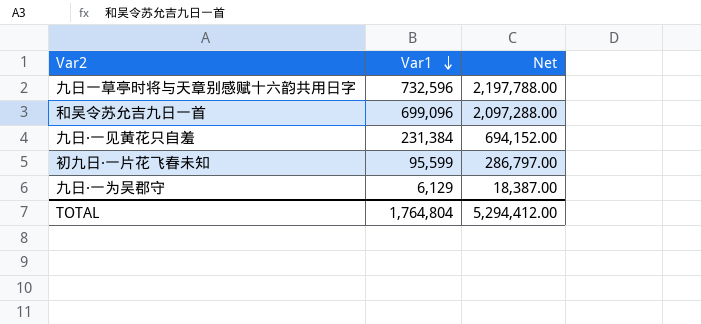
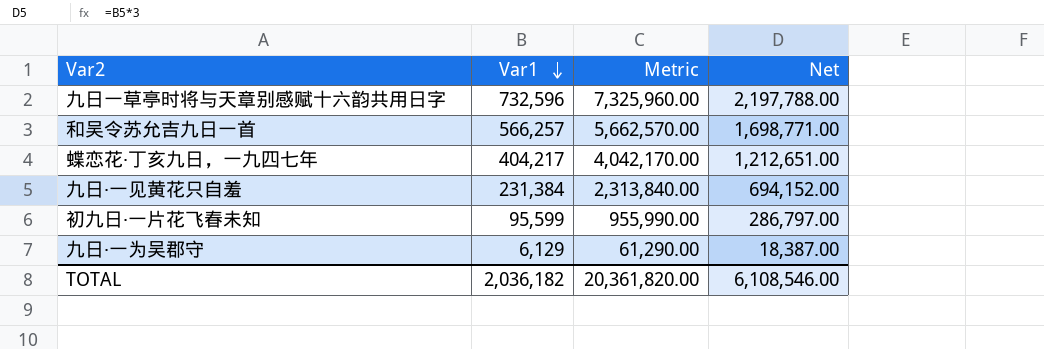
column Metric | formula: none -> [Var1] * 10
和吴令苏允吉九日一首 | Var1: 699,096 -> 566,257
和吴令苏允吉九日一首 | Net: 2,097,288.00 -> 1,698,771.00
row 蝶恋花·丁亥九日，一九四七年: none -> 404,217 | 4,042,170.00 | 1,212,651.00
TOTAL | Var1: 1,764,804 -> 2,036,182
TOTAL | Net: 5,294,412.00 -> 6,108,546.00

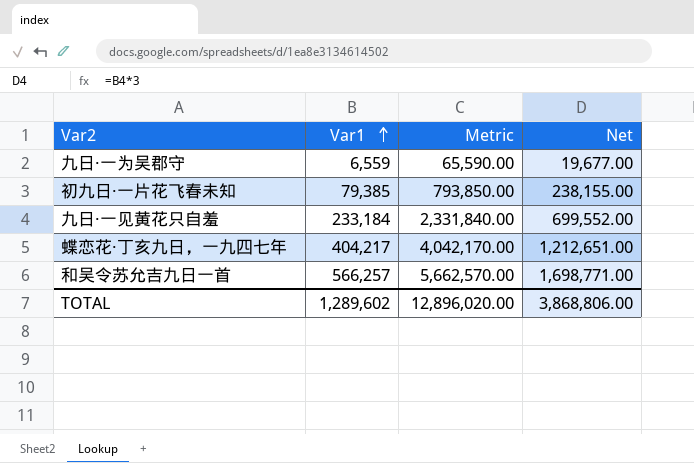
row order: Var1 descending -> Var1 ascending
row 九日一草亭时将与天章别感赋十六韵共用日字: 732,596 | 7,325,960.00 | 2,197,788.00 -> none
九日·一为吴郡守 | Var1: 6,129 -> 6,559
九日·一为吴郡守 | Metric: 61,290.00 -> 65,590.00
九日·一为吴郡守 | Net: 18,387.00 -> 19,677.00
初九日·一片花飞春未知 | Var1: 95,599 -> 79,385
初九日·一片花飞春未知 | Metric: 955,990.00 -> 793,850.00
初九日·一片花飞春未知 | Net: 286,797.00 -> 238,155.00
九日·一见黄花只自羞 | Var1: 231,384 -> 233,184
九日·一见黄花只自羞 | Metric: 2,313,840.00 -> 2,331,840.00
九日·一见黄花只自羞 | Net: 694,152.00 -> 699,552.00
TOTAL | Var1: 2,036,182 -> 1,289,602
TOTAL | Metric: 20,361,820.00 -> 12,896,020.00
TOTAL | Net: 6,108,546.00 -> 3,868,806.00

